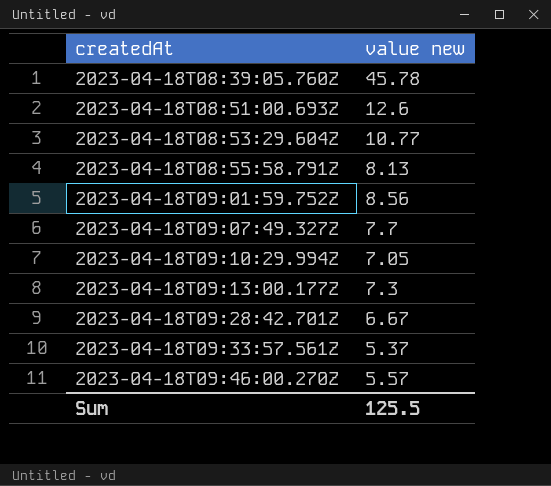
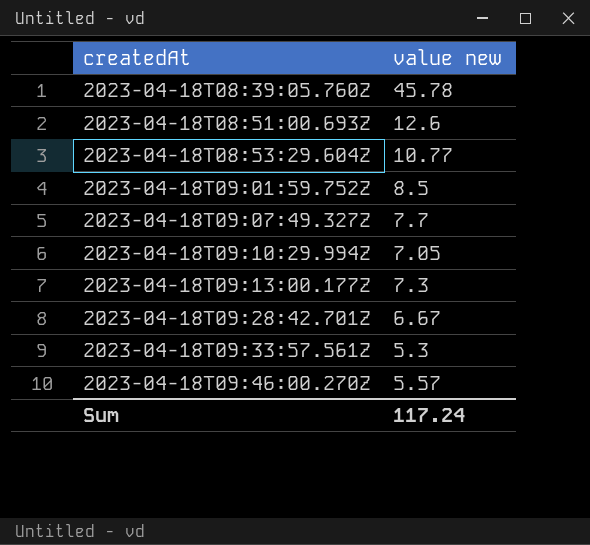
row 2023-04-18T08:55:58.791Z: 8.13 -> none
2023-04-18T09:01:59.752Z | value new: 8.56 -> 8.5
2023-04-18T09:33:57.561Z | value new: 5.37 -> 5.3
Sum | value new: 125.5 -> 117.24

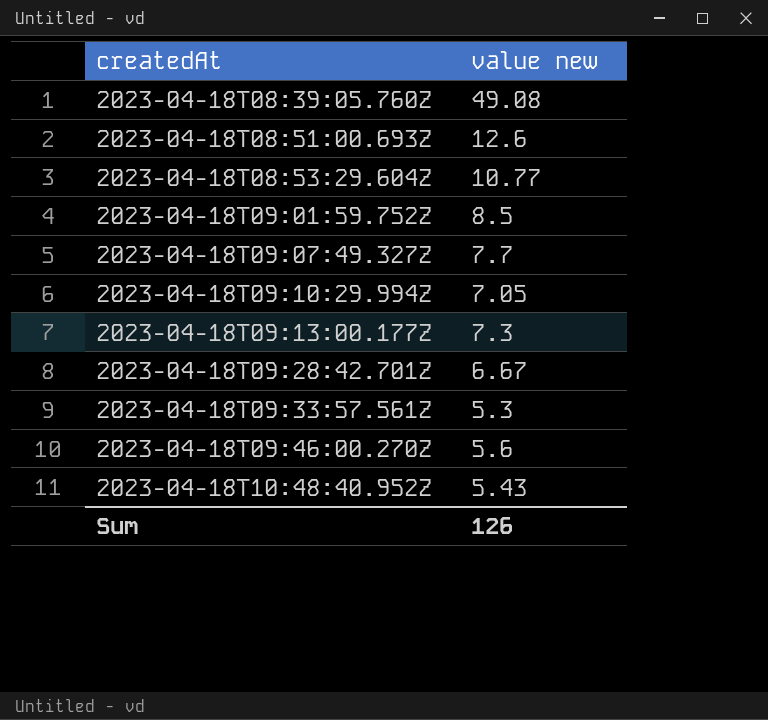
2023-04-18T08:39:05.760Z | value new: 45.78 -> 49.08
2023-04-18T09:46:00.270Z | value new: 5.57 -> 5.6
row 2023-04-18T10:48:40.952Z: none -> 5.43
Sum | value new: 117.24 -> 126

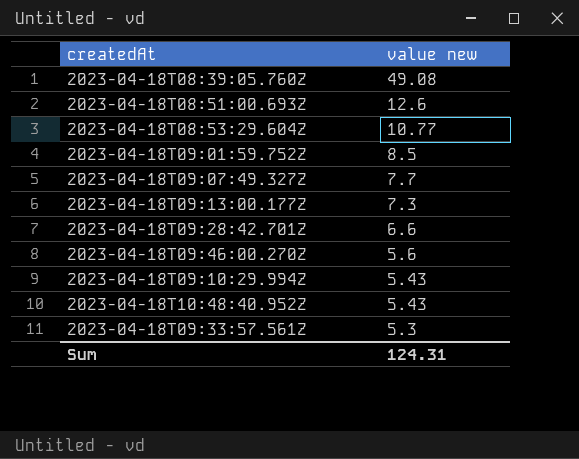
row order: createdAt ascending -> value new descending
2023-04-18T09:28:42.701Z | value new: 6.67 -> 6.6
2023-04-18T09:10:29.994Z | value new: 7.05 -> 5.43
Sum | value new: 126 -> 124.31

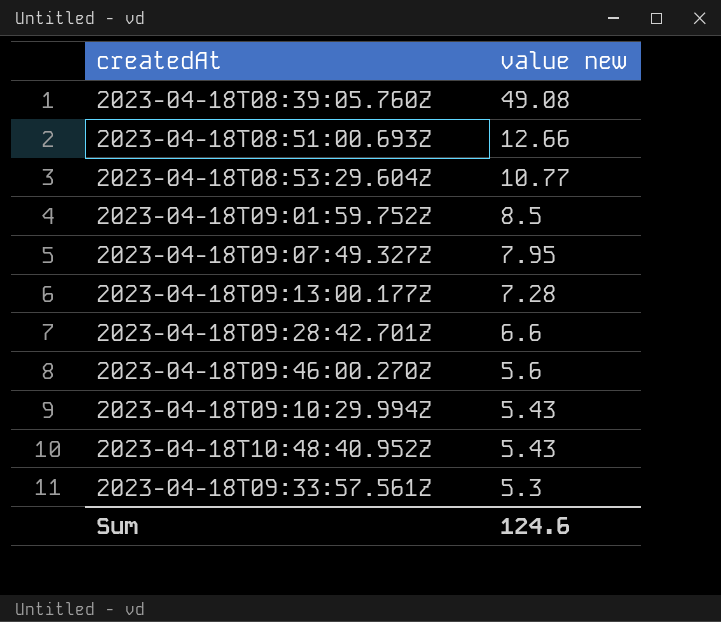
2023-04-18T08:51:00.693Z | value new: 12.6 -> 12.66
2023-04-18T09:07:49.327Z | value new: 7.7 -> 7.95
2023-04-18T09:13:00.177Z | value new: 7.3 -> 7.28
Sum | value new: 124.31 -> 124.6

